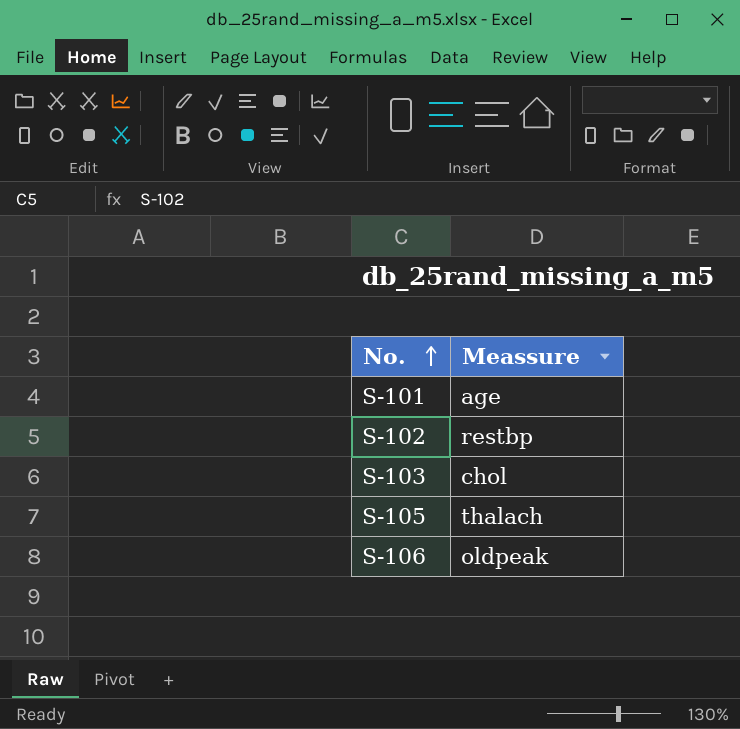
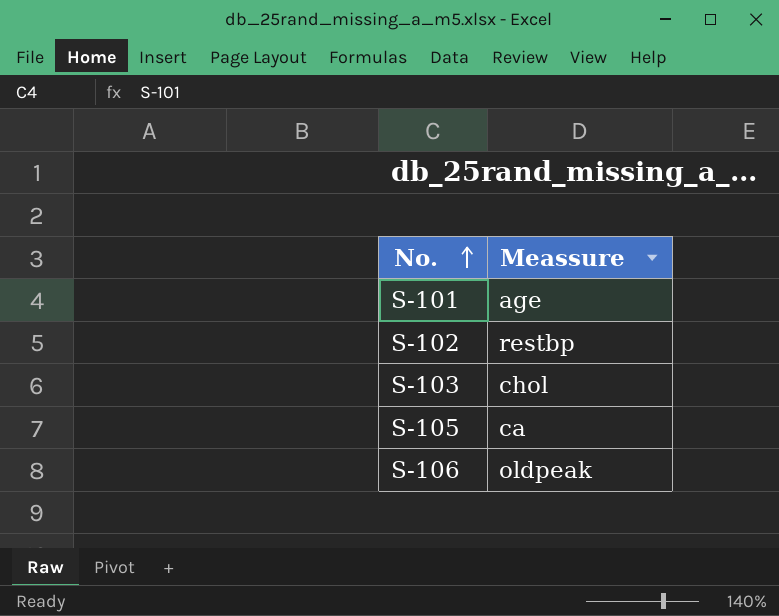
S-105 | Meassure: thalach -> ca

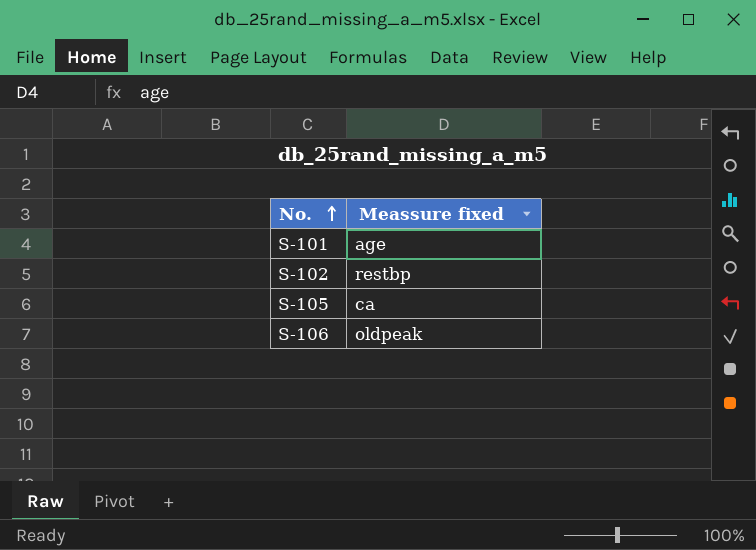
column name: Meassure -> Meassure fixed
row S-103: chol -> none

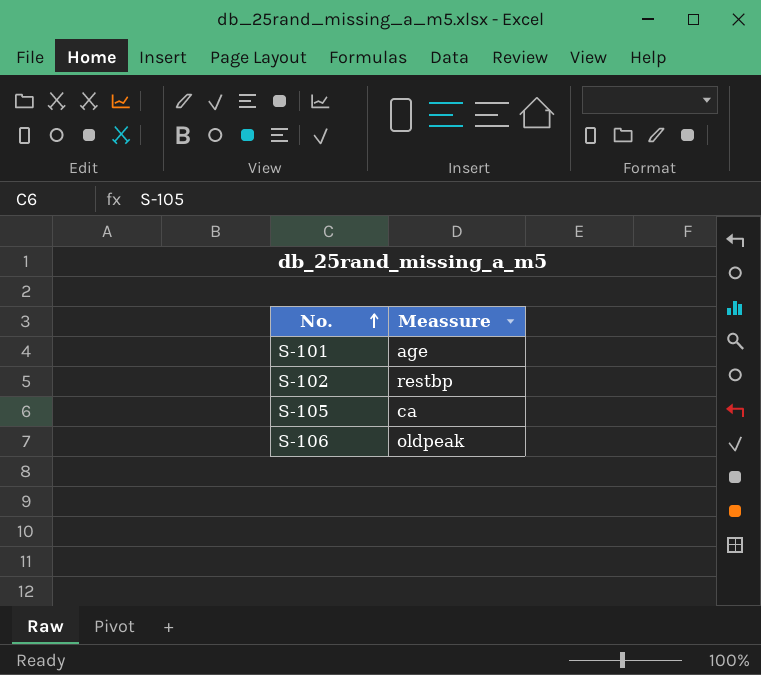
column name: Meassure fixed -> Meassure

